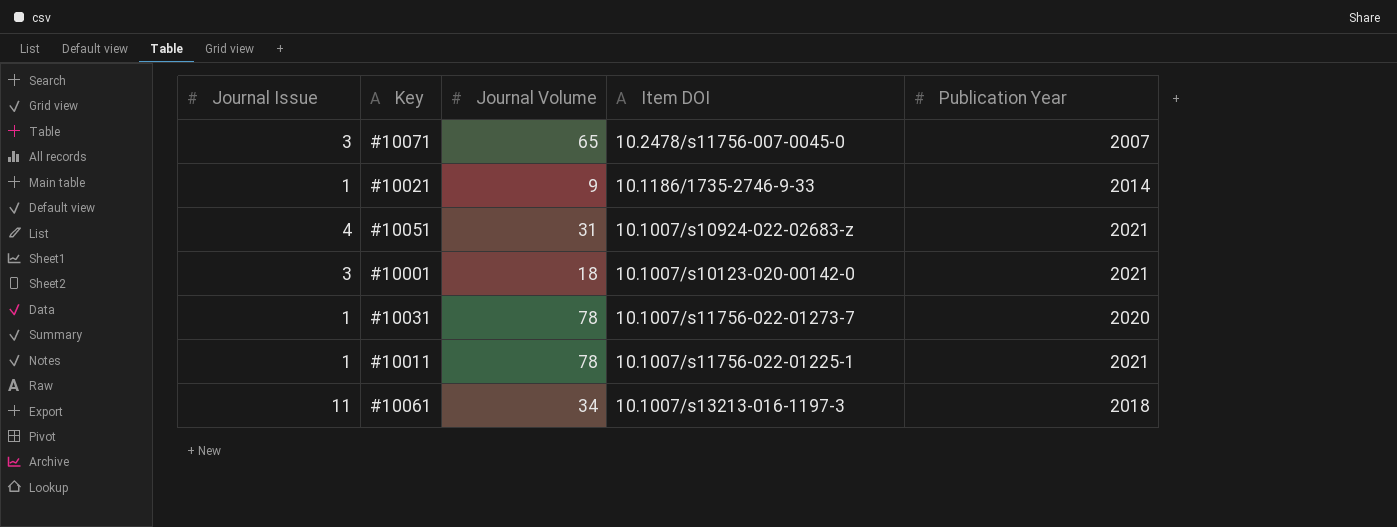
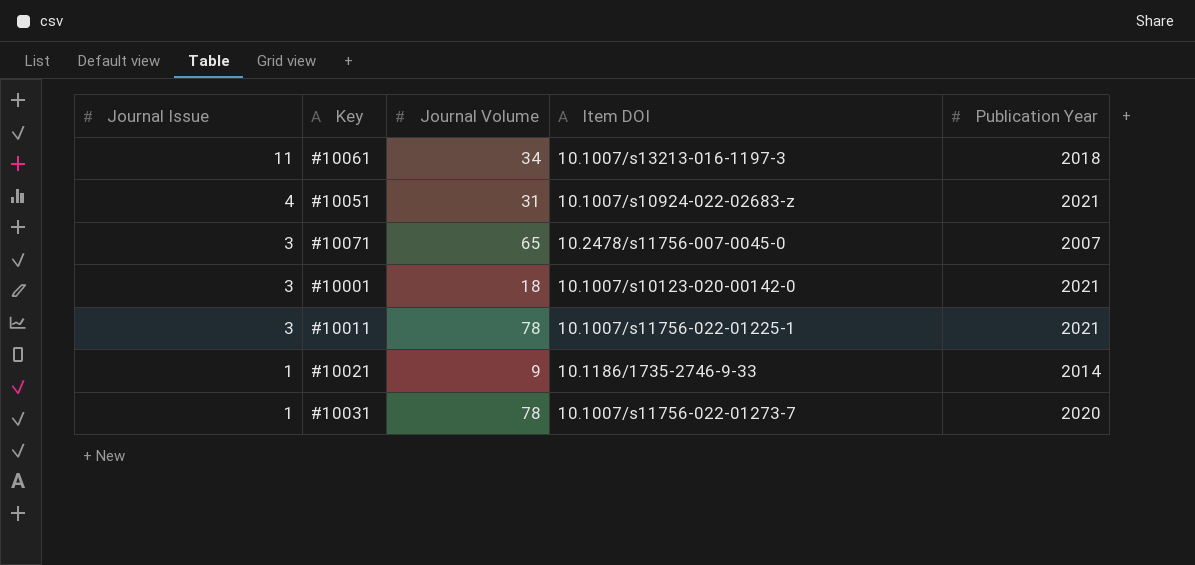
row order: none -> Journal Issue descending
#10011 | Journal Issue: 1 -> 3

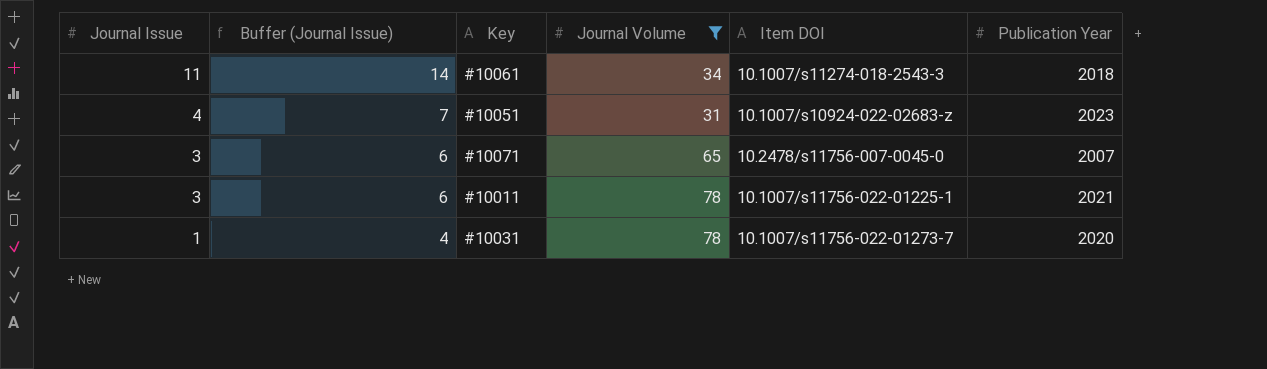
filter: none -> Journal Volume >= 31
column Buffer (Journal Issue) | formula: none -> [Journal Issue] + 3
#10061 | Item DOI: 10.1007/s13213-016-1197-3 -> 10.1007/s11274-018-2543-3
#10051 | Publication Year: 2021 -> 2023

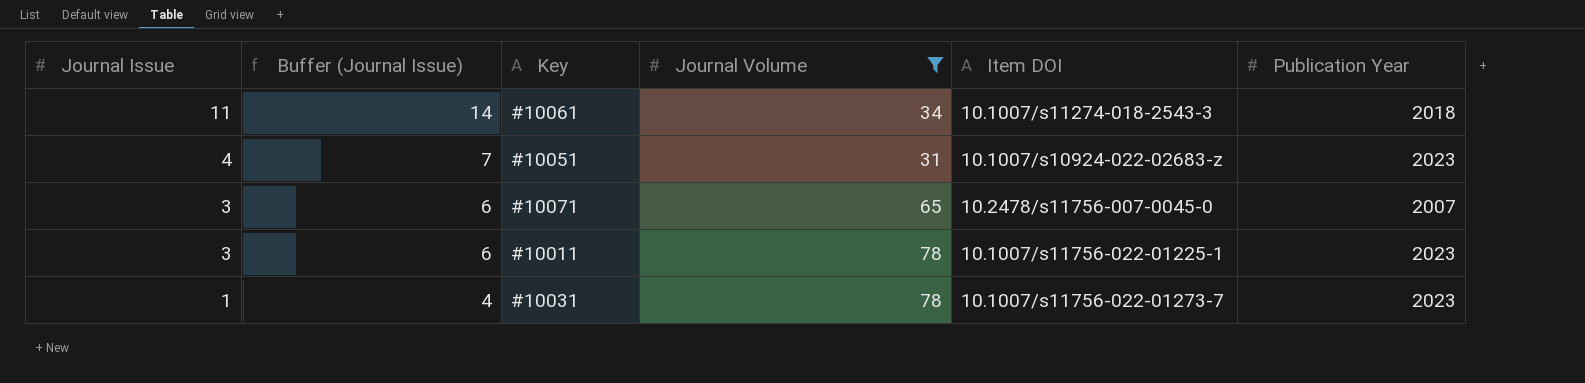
#10011 | Publication Year: 2021 -> 2023
#10031 | Publication Year: 2020 -> 2023

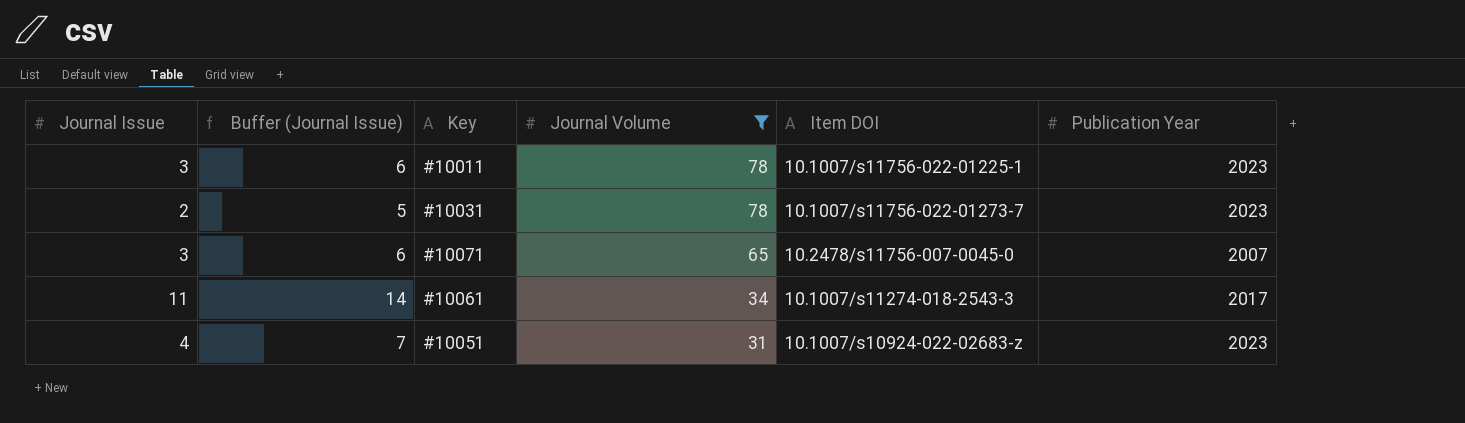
row order: Journal Issue descending -> Journal Volume descending
#10031 | Journal Issue: 1 -> 2
#10031 | Buffer (Journal Issue): 4 -> 5
#10061 | Publication Year: 2018 -> 2017

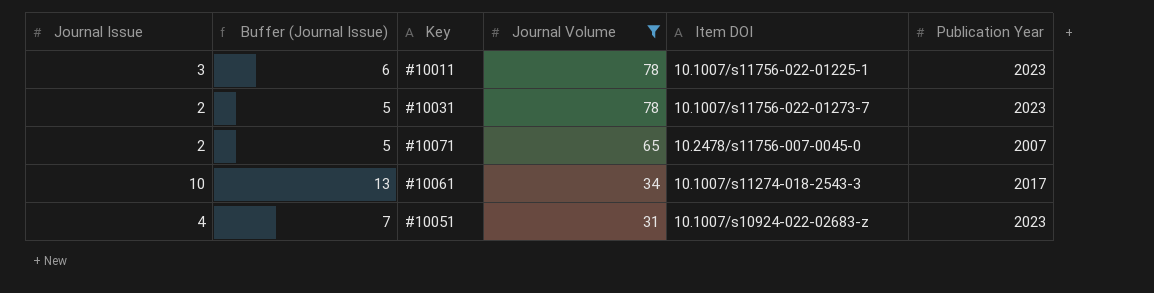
#10071 | Journal Issue: 3 -> 2
#10071 | Buffer (Journal Issue): 6 -> 5
#10061 | Journal Issue: 11 -> 10
#10061 | Buffer (Journal Issue): 14 -> 13

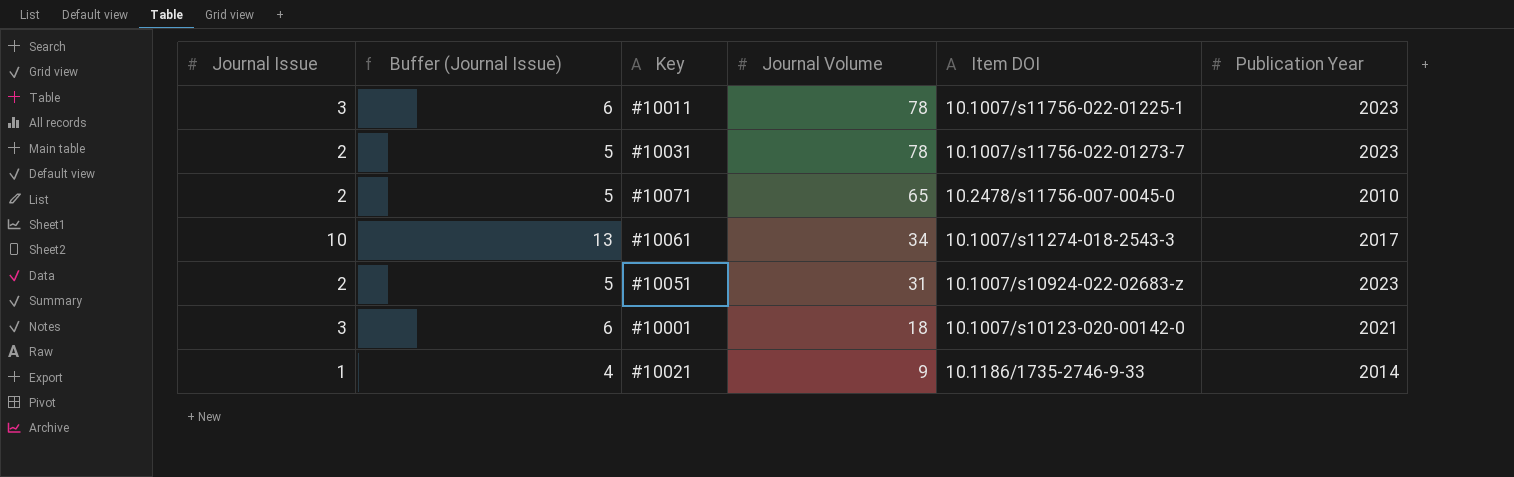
filter: Journal Volume >= 31 -> none
#10071 | Publication Year: 2007 -> 2010
#10051 | Journal Issue: 4 -> 2
#10051 | Buffer (Journal Issue): 7 -> 5

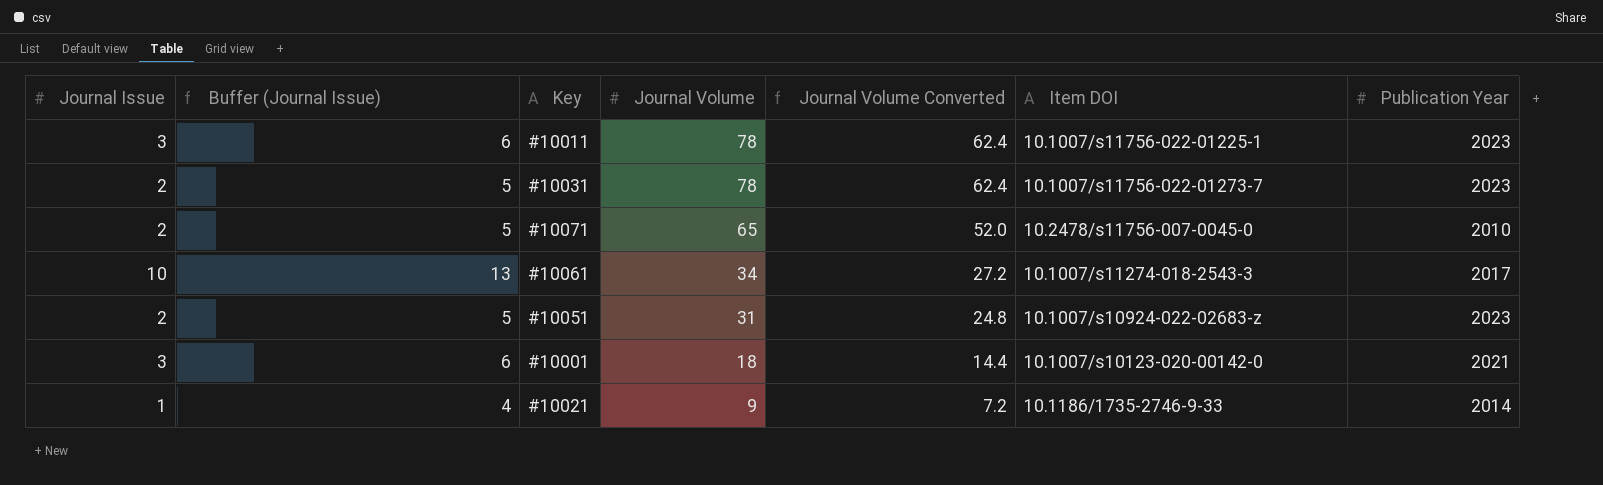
column Journal Volume Converted | formula: none -> [Journal Volume] * 0.8

